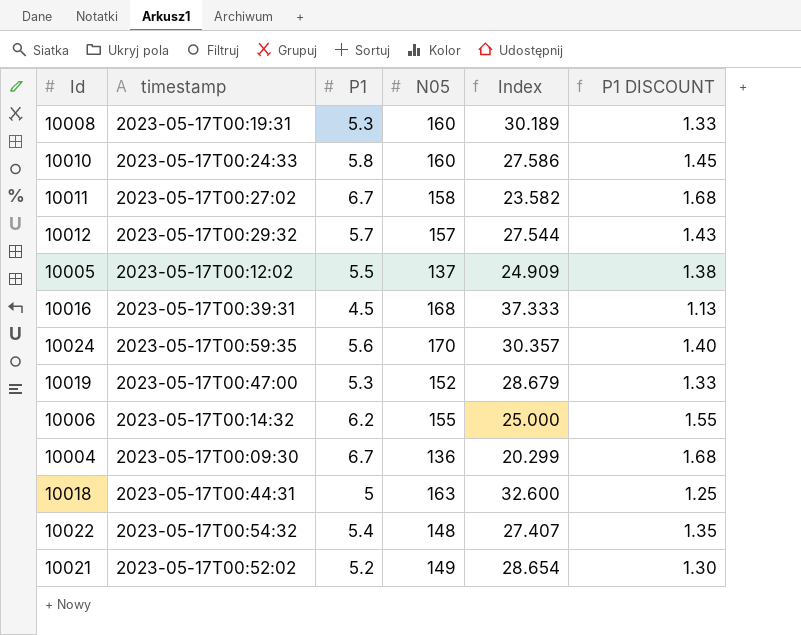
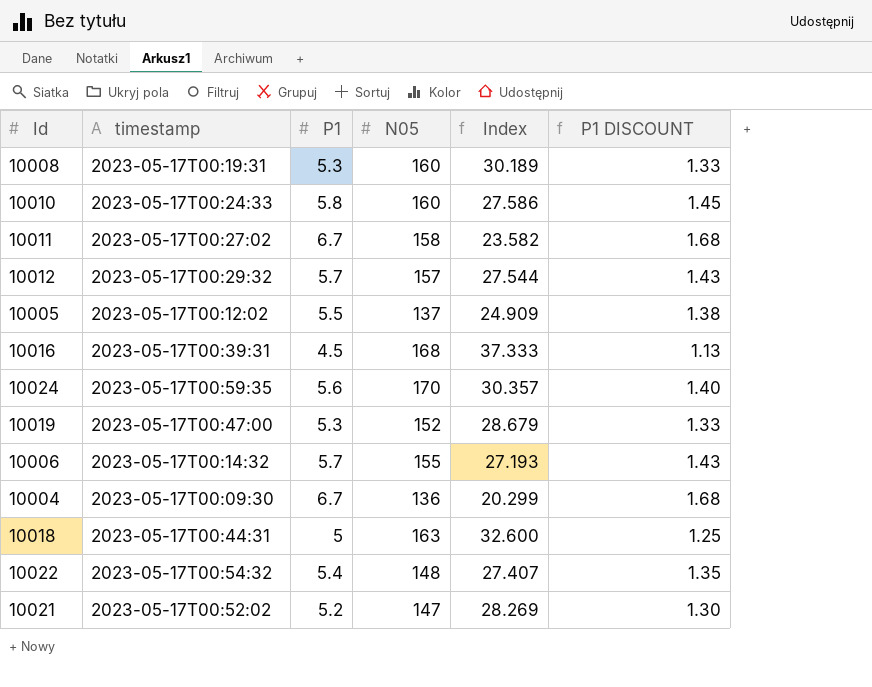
10006 | P1: 6.2 -> 5.7
10006 | Index: 25.000 -> 27.193
10006 | P1 DISCOUNT: 1.55 -> 1.43
10021 | N05: 149 -> 147
10021 | Index: 28.654 -> 28.269

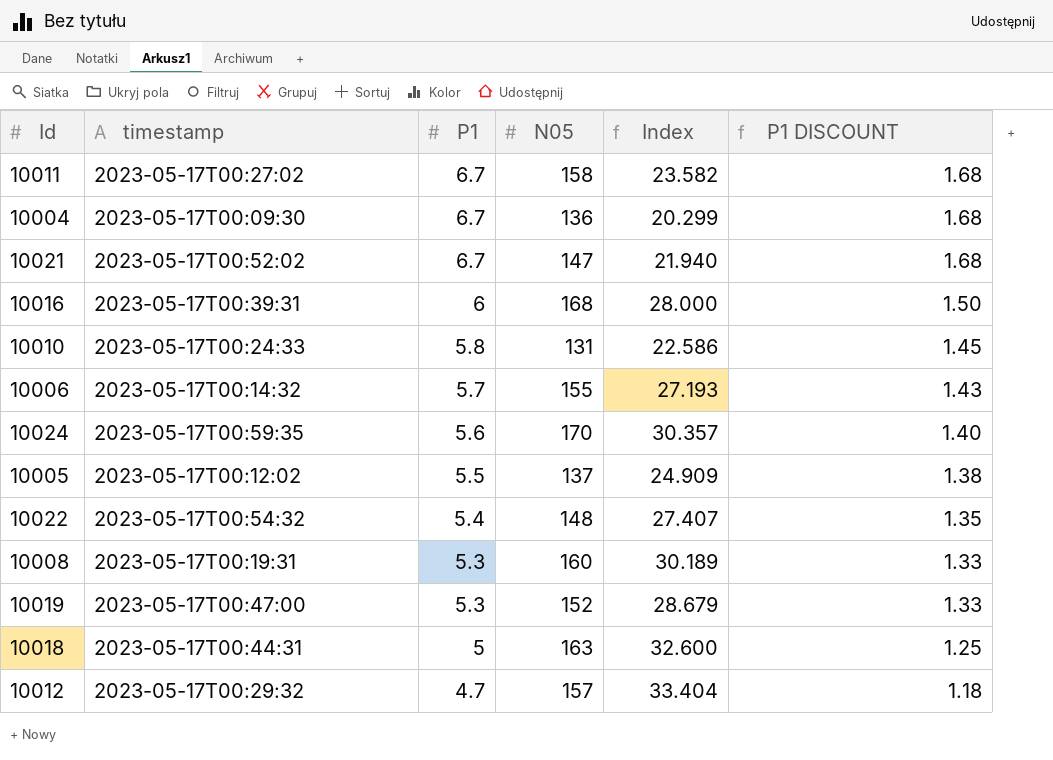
row order: none -> P1 descending
10021 | P1: 5.2 -> 6.7
10021 | Index: 28.269 -> 21.940
10021 | P1 DISCOUNT: 1.30 -> 1.68
10016 | P1: 4.5 -> 6
10016 | Index: 37.333 -> 28.000
10016 | P1 DISCOUNT: 1.13 -> 1.50
10010 | N05: 160 -> 131
10010 | Index: 27.586 -> 22.586
10012 | P1: 5.7 -> 4.7
10012 | Index: 27.544 -> 33.404
10012 | P1 DISCOUNT: 1.43 -> 1.18

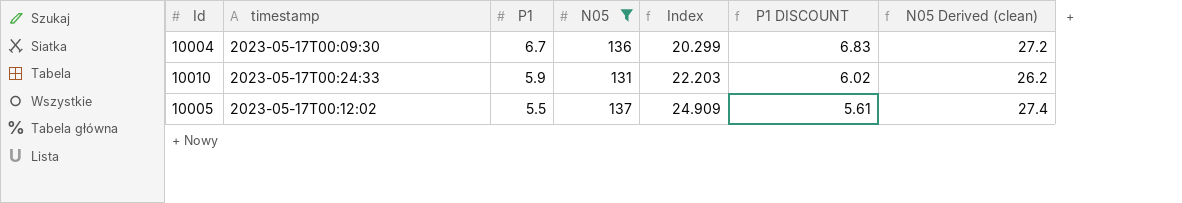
filter: none -> N05 <= 137
column P1 DISCOUNT | formula: [P1] * 0.25 -> [P1] * 1.02
column N05 Derived (clean) | formula: none -> [N05] * 0.2
10010 | P1: 5.8 -> 5.9
10010 | Index: 22.586 -> 22.203

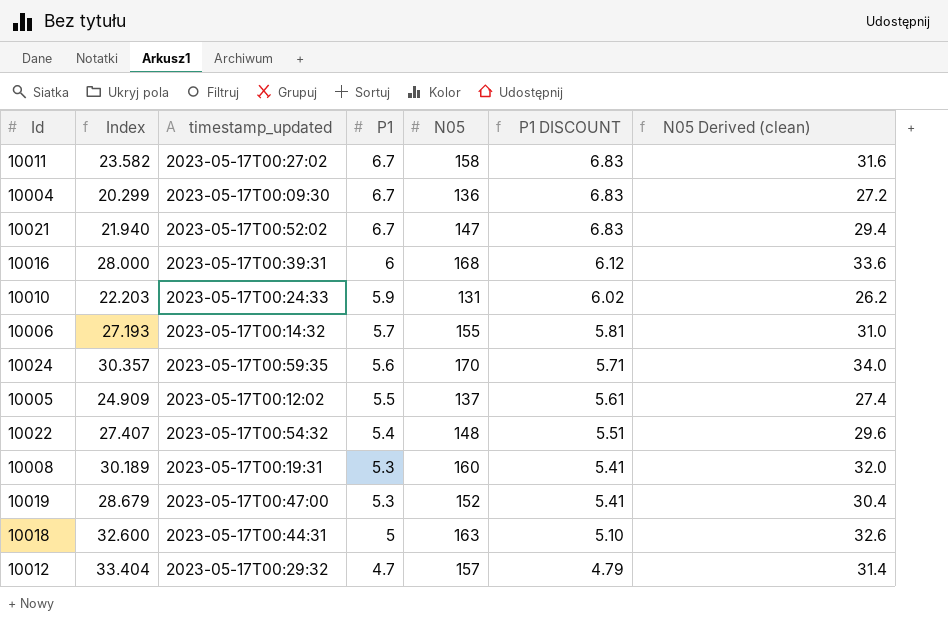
filter: N05 <= 137 -> none
column Index | position: 5 -> 2
column name: timestamp -> timestamp_updated

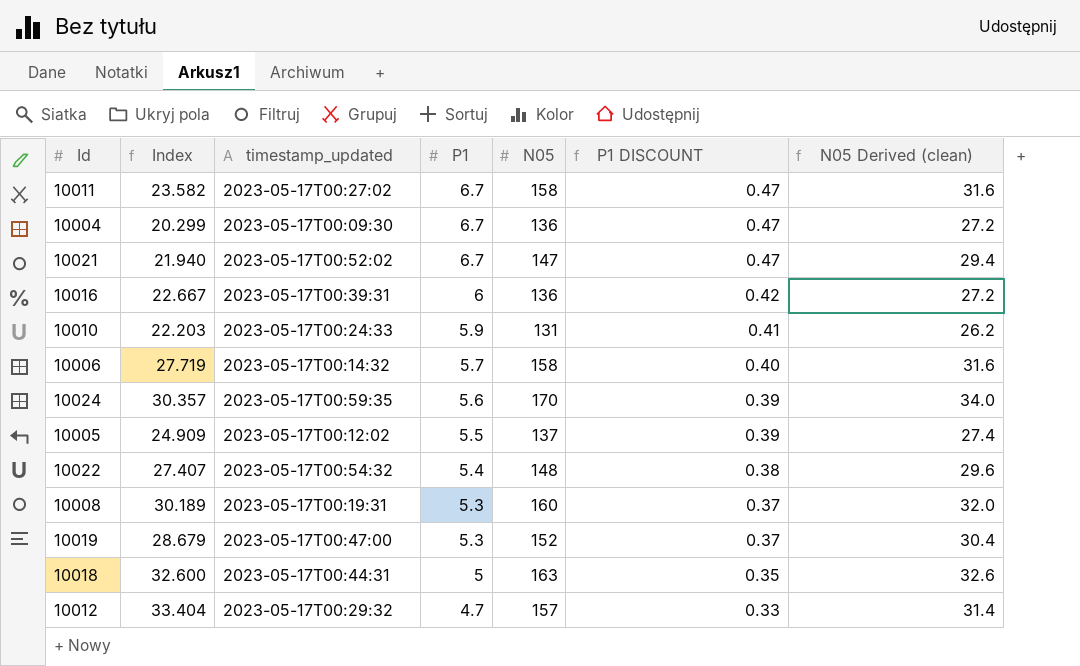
column P1 DISCOUNT | formula: [P1] * 1.02 -> [P1] * 0.07
10016 | Index: 28.000 -> 22.667
10016 | N05: 168 -> 136
10016 | N05 Derived (clean): 33.6 -> 27.2
10006 | Index: 27.193 -> 27.719
10006 | N05: 155 -> 158
10006 | N05 Derived (clean): 31.0 -> 31.6

